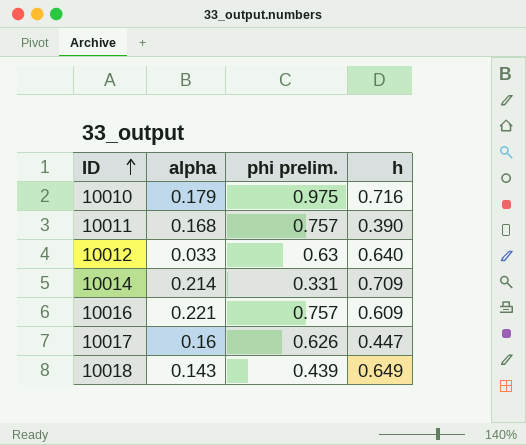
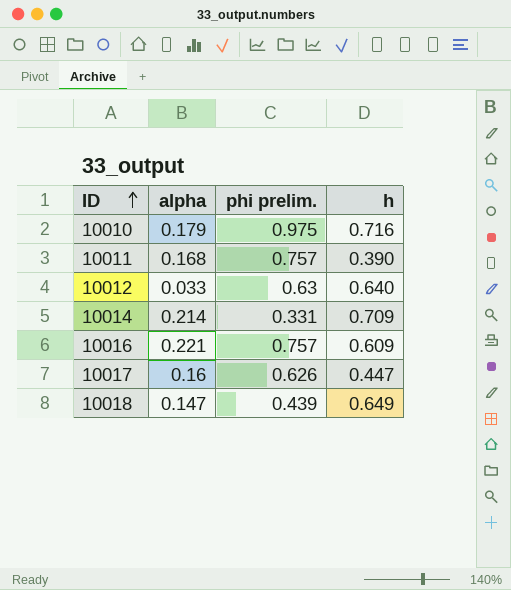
10018 | alpha: 0.143 -> 0.147

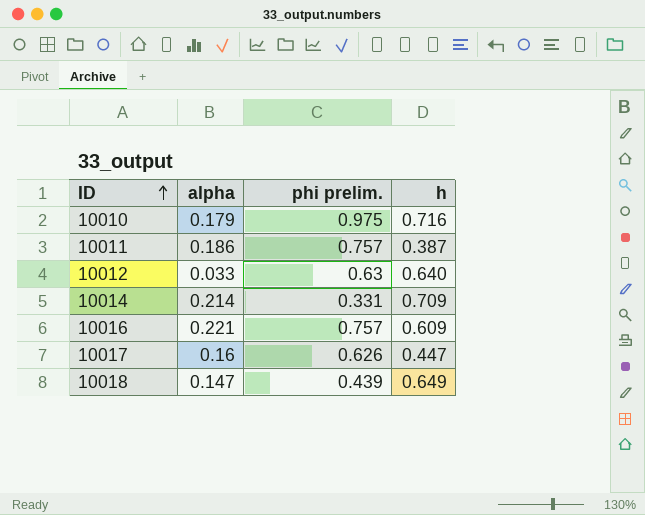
10011 | alpha: 0.168 -> 0.186
10011 | h: 0.390 -> 0.387

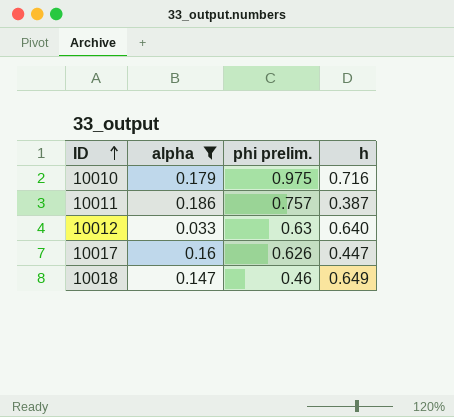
filter: none -> alpha <= 0.186
10018 | phi prelim.: 0.439 -> 0.46

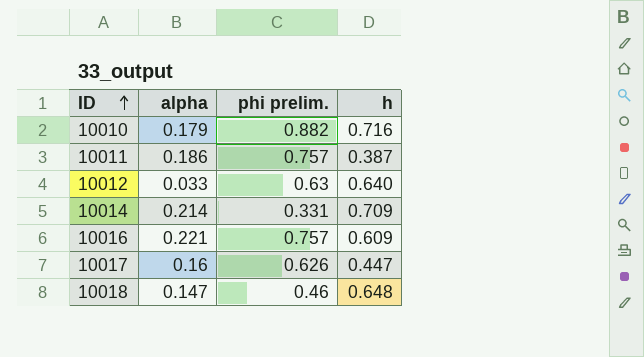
filter: alpha <= 0.186 -> none
10010 | phi prelim.: 0.975 -> 0.882
10018 | h: 0.649 -> 0.648

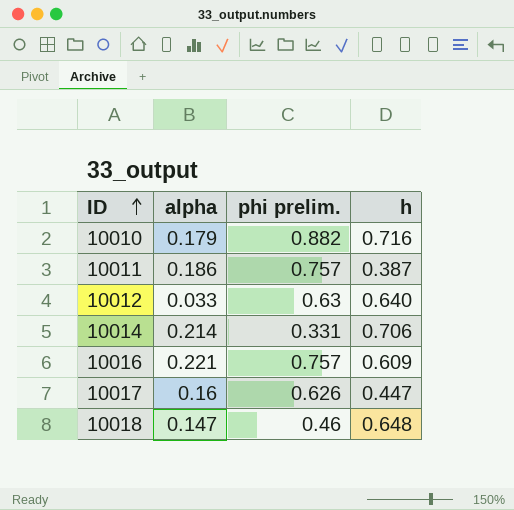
10014 | h: 0.709 -> 0.706

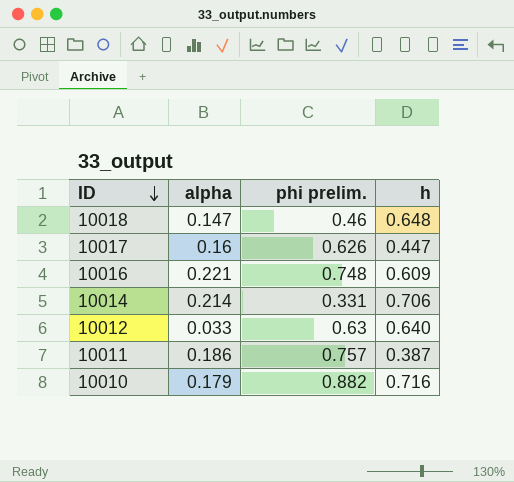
row order: ID ascending -> ID descending
10016 | phi prelim.: 0.757 -> 0.748

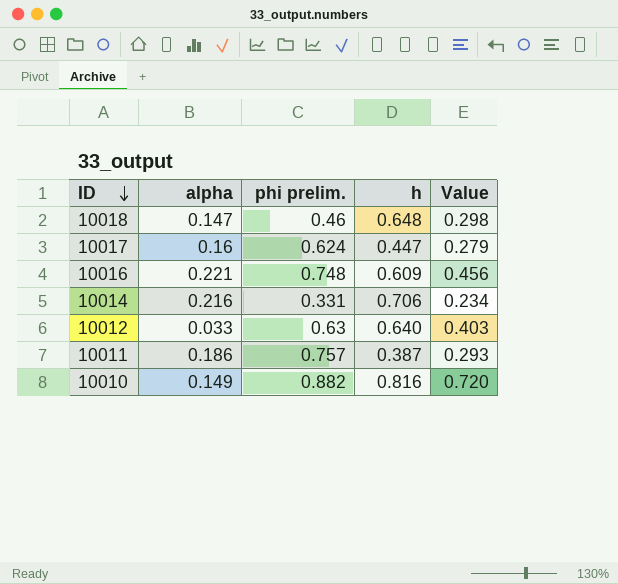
column Value | formula: none -> [phi prelim.] * [h]
10017 | phi prelim.: 0.626 -> 0.624
10014 | alpha: 0.214 -> 0.216
10010 | alpha: 0.179 -> 0.149
10010 | h: 0.716 -> 0.816

